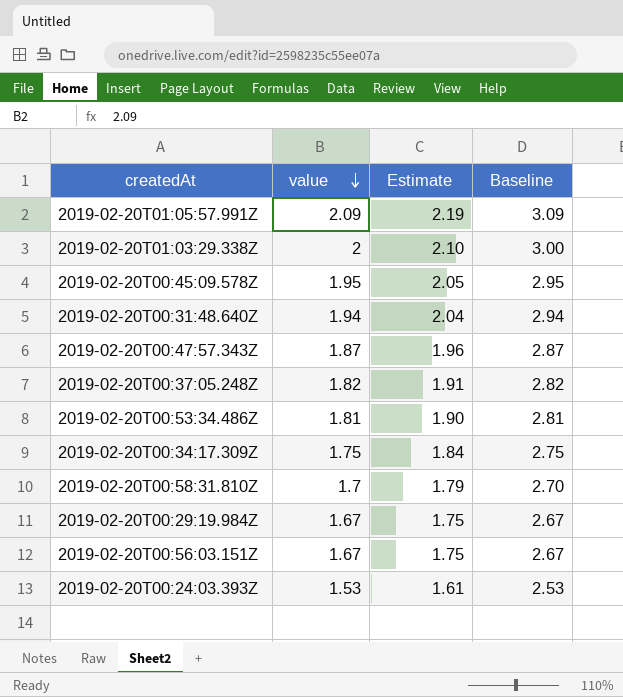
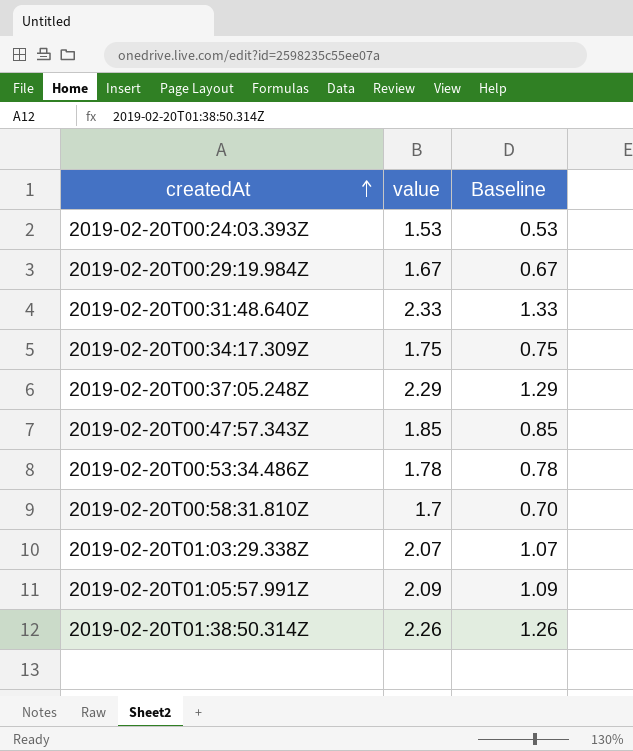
row order: value descending -> createdAt ascending
column Estimate | formula: [value] * 1.05 -> none
column Baseline | formula: [value] + 1 -> [value] - 1
row 2019-02-20T00:45:09.578Z: 1.95 | 2.05 | 2.95 -> none
row 2019-02-20T00:56:03.151Z: 1.67 | 1.75 | 2.67 -> none
2019-02-20T00:31:48.640Z | value: 1.94 -> 2.33
2019-02-20T00:37:05.248Z | value: 1.82 -> 2.29
2019-02-20T00:47:57.343Z | value: 1.87 -> 1.85
2019-02-20T00:53:34.486Z | value: 1.81 -> 1.78
2019-02-20T01:03:29.338Z | value: 2 -> 2.07
row 2019-02-20T01:38:50.314Z: none -> 2.26 | 1.26

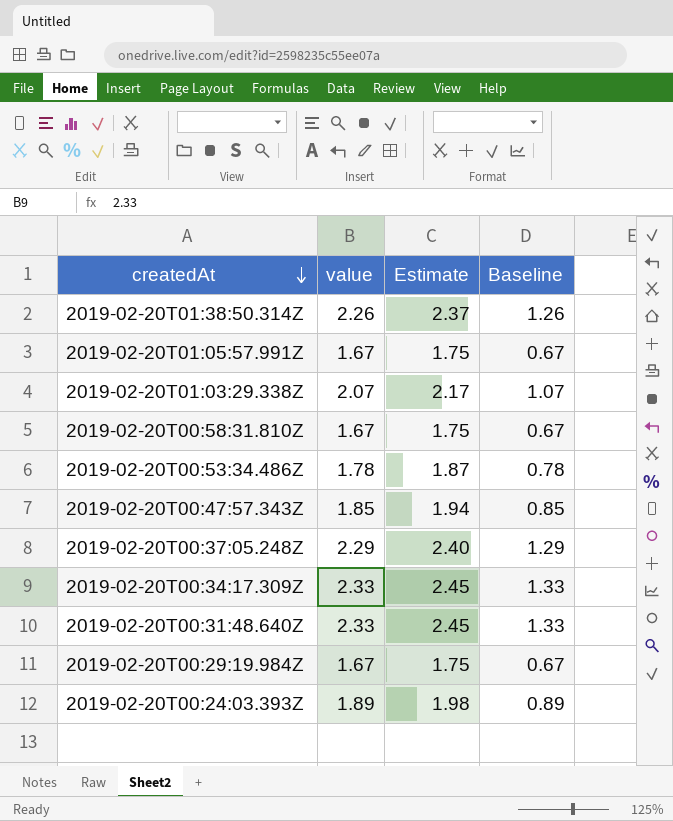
row order: createdAt ascending -> createdAt descending
column Estimate | formula: none -> [value] * 1.05
2019-02-20T01:05:57.991Z | value: 2.09 -> 1.67
2019-02-20T01:05:57.991Z | Baseline: 1.09 -> 0.67
2019-02-20T00:58:31.810Z | value: 1.7 -> 1.67
2019-02-20T00:58:31.810Z | Baseline: 0.70 -> 0.67
2019-02-20T00:34:17.309Z | value: 1.75 -> 2.33
2019-02-20T00:34:17.309Z | Baseline: 0.75 -> 1.33
2019-02-20T00:24:03.393Z | value: 1.53 -> 1.89
2019-02-20T00:24:03.393Z | Baseline: 0.53 -> 0.89

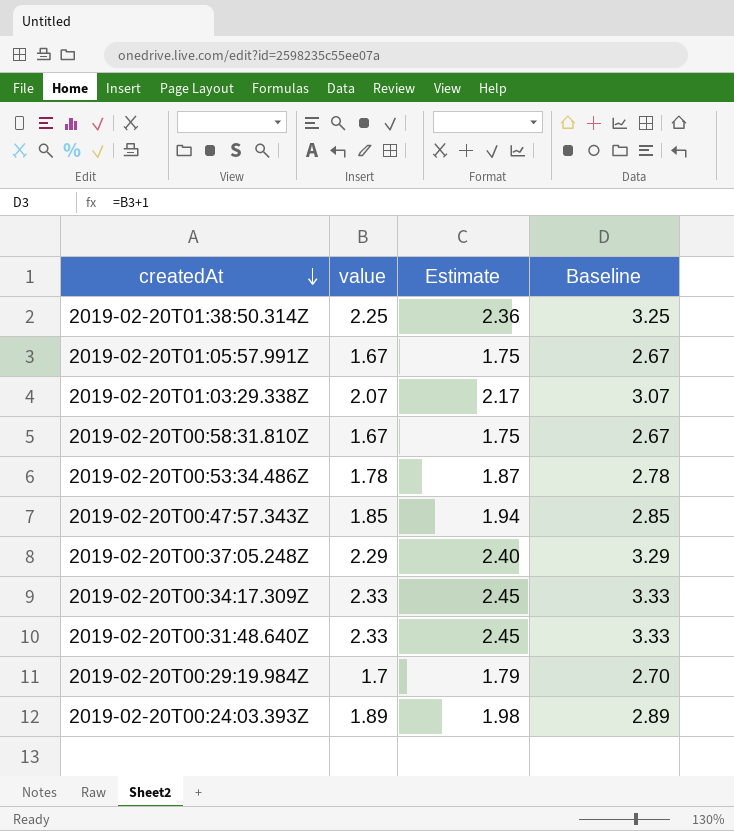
column Baseline | formula: [value] - 1 -> [value] + 1
2019-02-20T01:38:50.314Z | value: 2.26 -> 2.25
2019-02-20T01:38:50.314Z | Estimate: 2.37 -> 2.36
2019-02-20T00:29:19.984Z | value: 1.67 -> 1.7
2019-02-20T00:29:19.984Z | Estimate: 1.75 -> 1.79

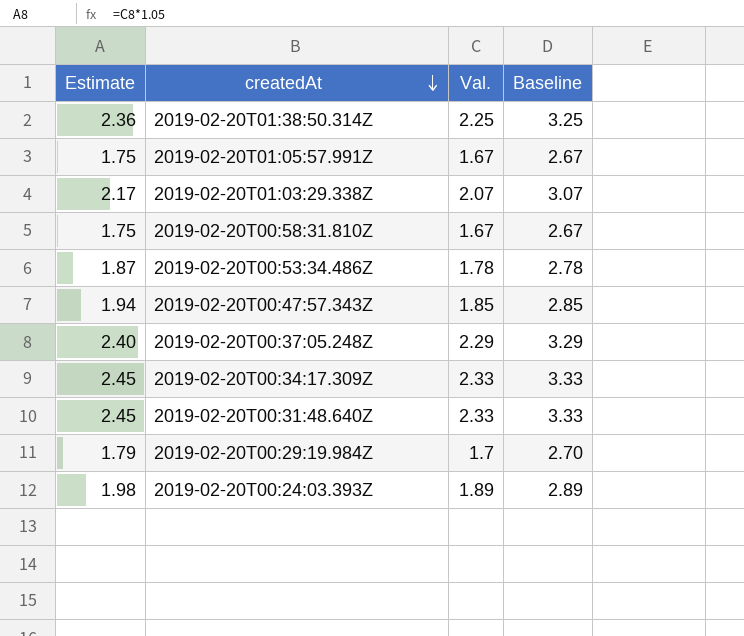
column Estimate | position: 3 -> 1
column name: value -> Val.

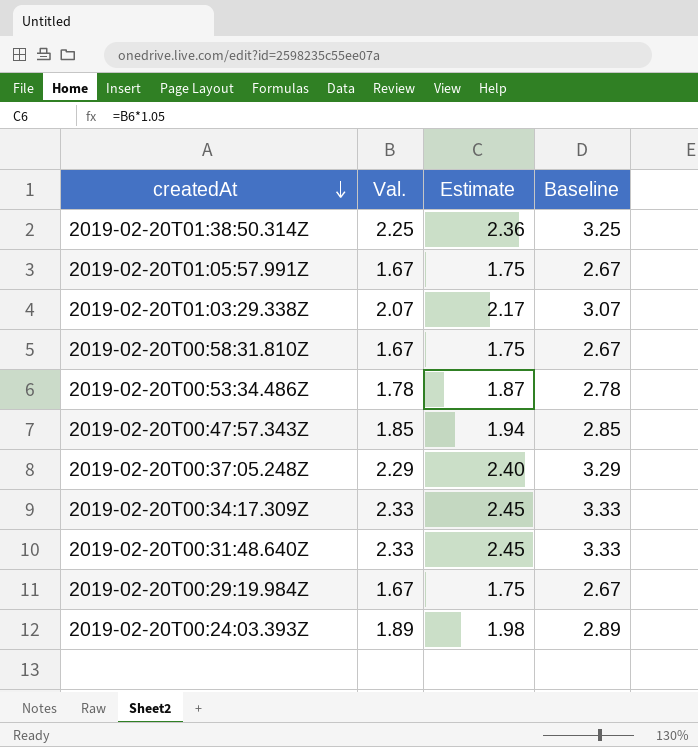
column Estimate | position: 1 -> 3
2019-02-20T00:29:19.984Z | Val.: 1.7 -> 1.67
2019-02-20T00:29:19.984Z | Estimate: 1.79 -> 1.75
2019-02-20T00:29:19.984Z | Baseline: 2.70 -> 2.67

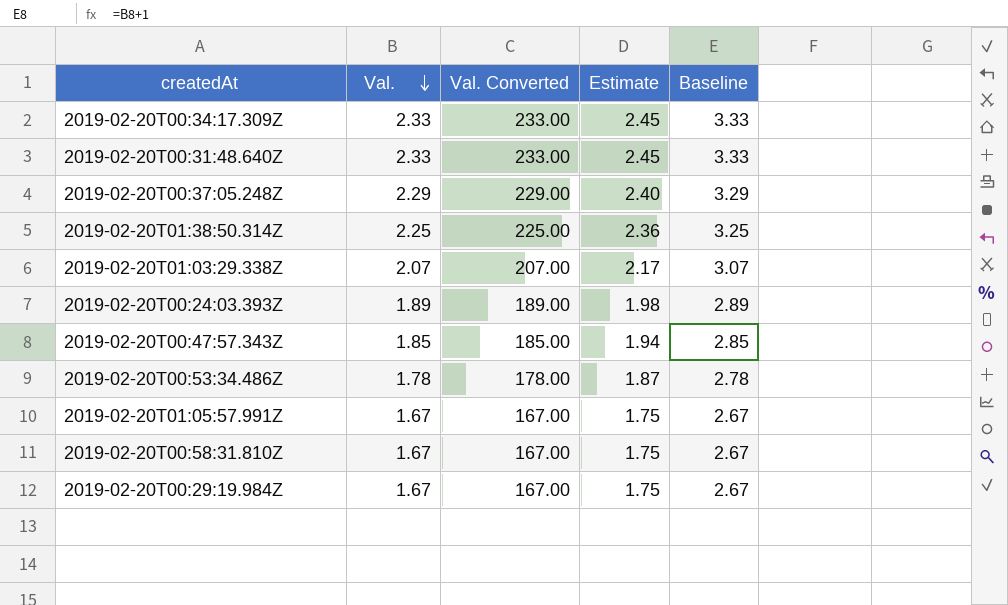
row order: createdAt descending -> Val. descending
column Val. Converted | formula: none -> [Val.] * 100

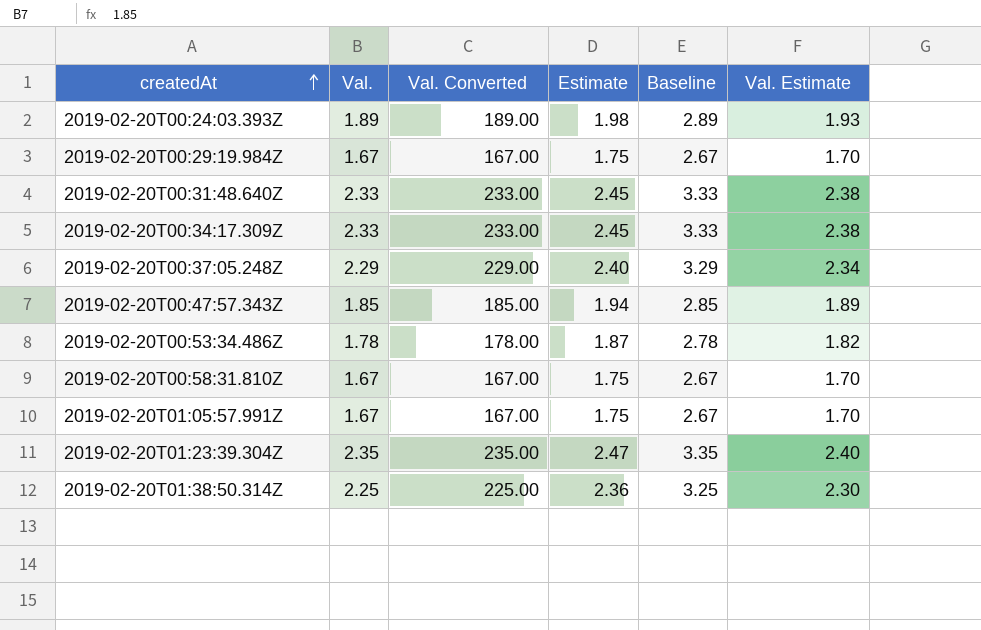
row order: Val. descending -> createdAt ascending
column Val. Estimate | formula: none -> [Val.] * 1.02
row 2019-02-20T01:03:29.338Z: 2.07 | 207.00 | 2.17 | 3.07 -> none
row 2019-02-20T01:23:39.304Z: none -> 2.35 | 235.00 | 2.47 | 3.35 | 2.40

